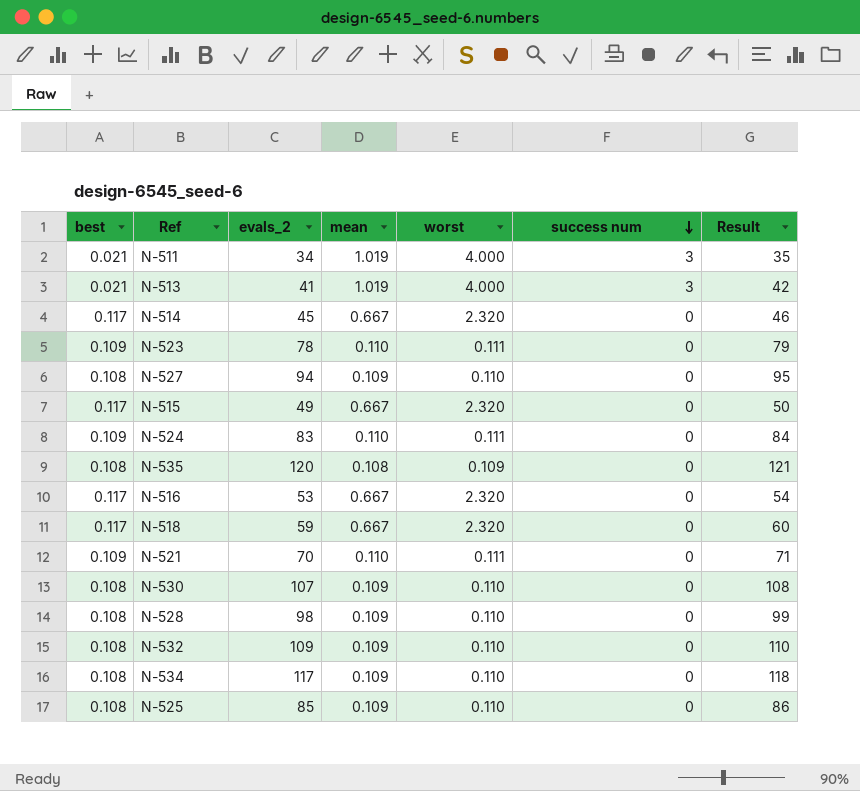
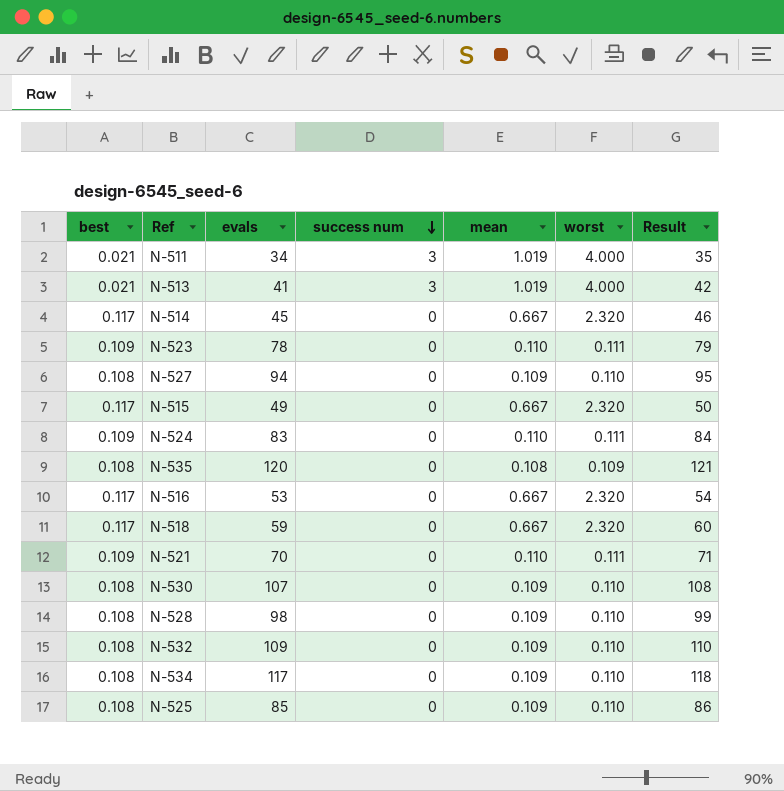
column name: evals_2 -> evals
column success num | position: 6 -> 4

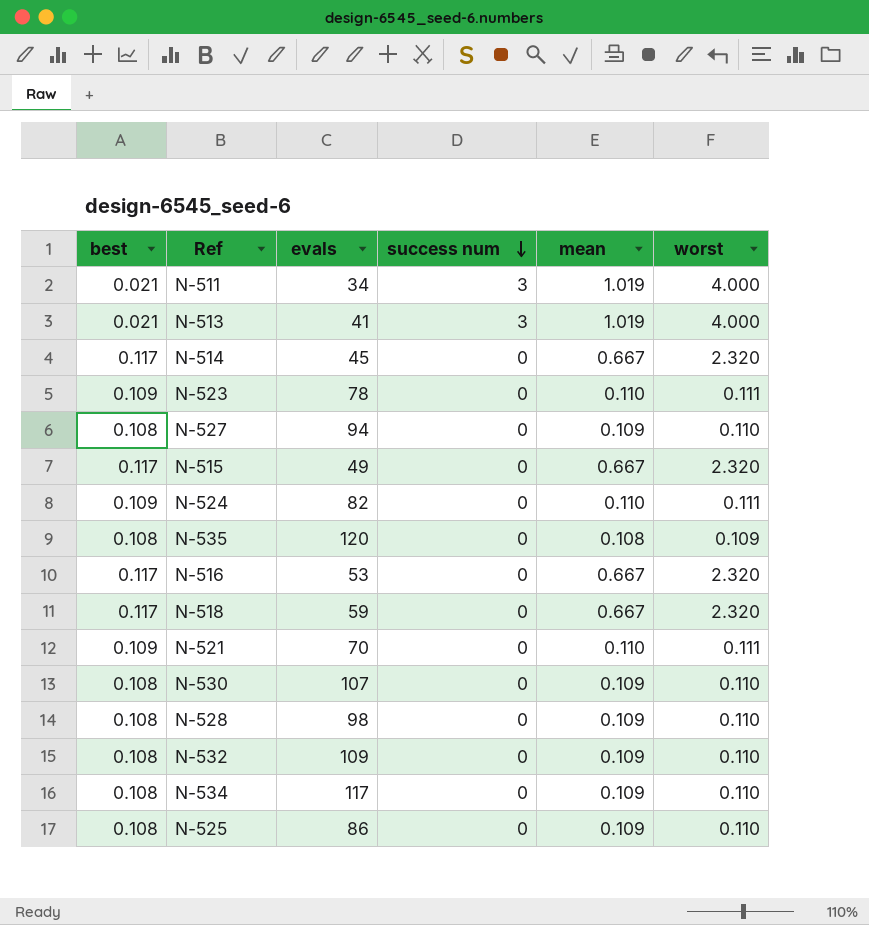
column Result | formula: [evals] + 1 -> none
N-524 | evals: 83 -> 82
N-525 | evals: 85 -> 86

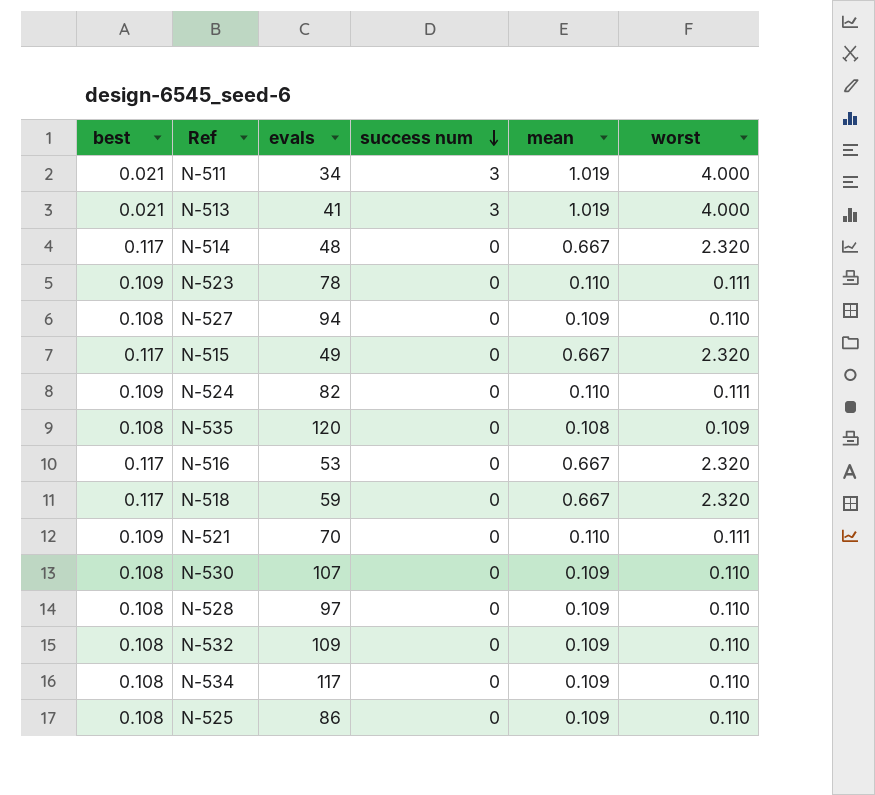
N-514 | evals: 45 -> 48
N-528 | evals: 98 -> 97

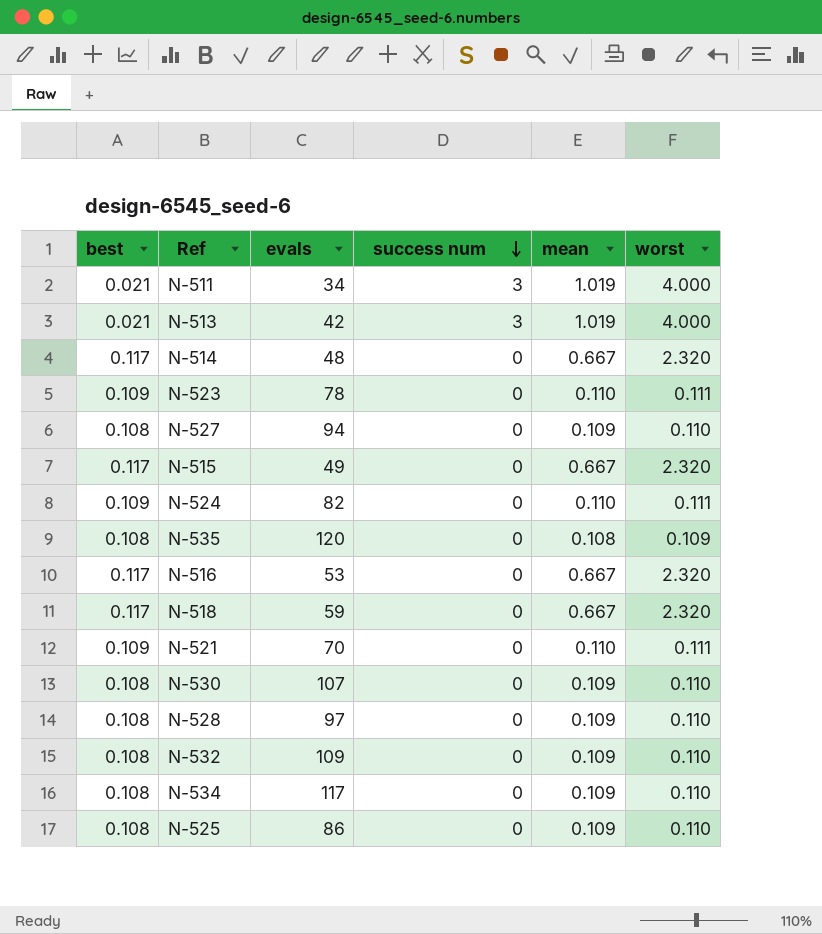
N-513 | evals: 41 -> 42

